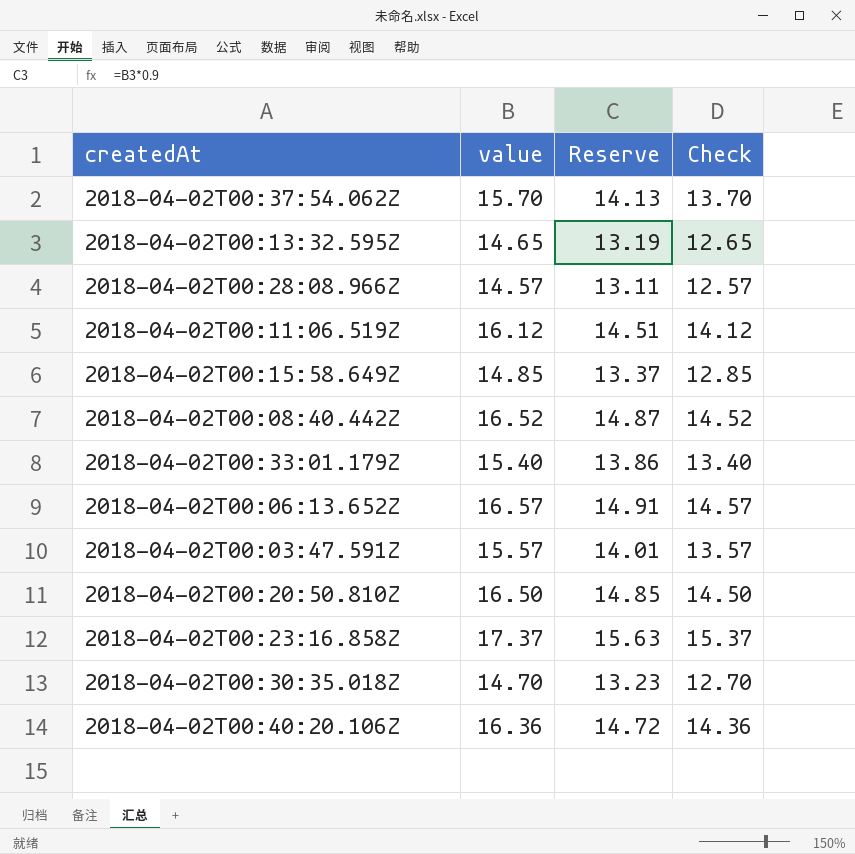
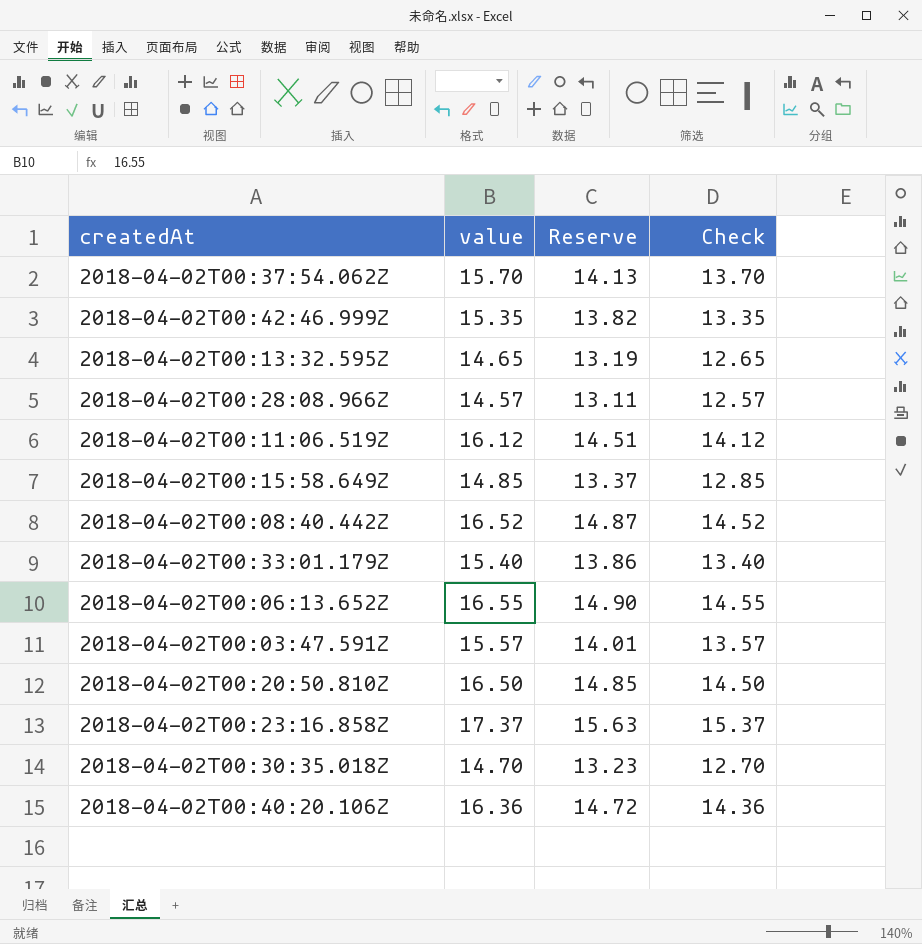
row 2018-04-02T00:42:46.999Z: none -> 15.35 | 13.82 | 13.35
2018-04-02T00:06:13.652Z | value: 16.57 -> 16.55
2018-04-02T00:06:13.652Z | Reserve: 14.91 -> 14.90
2018-04-02T00:06:13.652Z | Check: 14.57 -> 14.55

